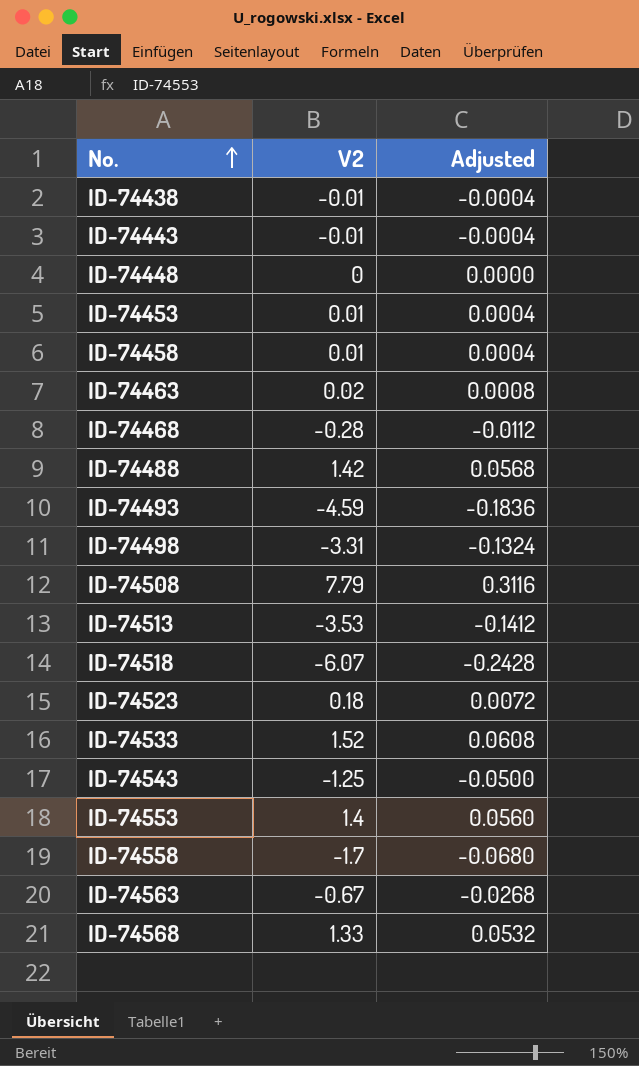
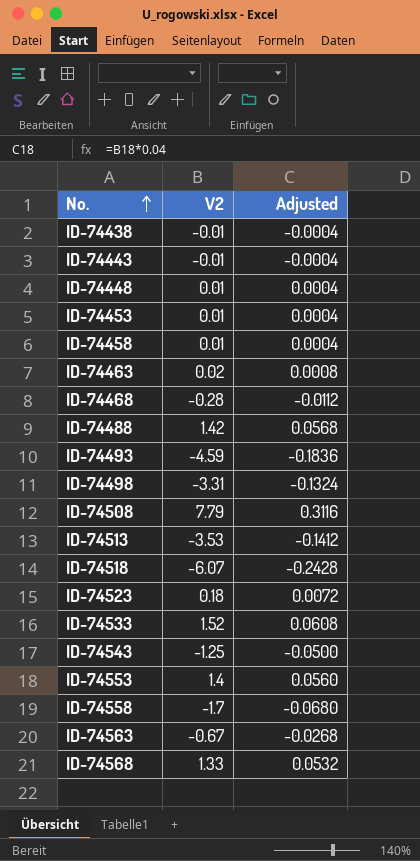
ID-74448 | V2: 0 -> 0.01
ID-74448 | Adjusted: 0.0000 -> 0.0004

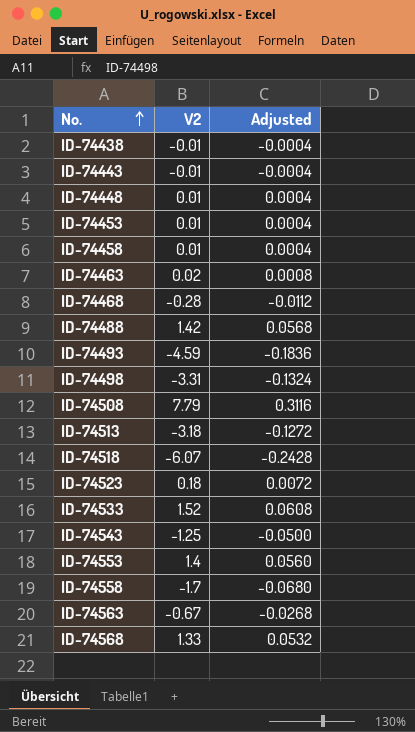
ID-74513 | V2: -3.53 -> -3.18
ID-74513 | Adjusted: -0.1412 -> -0.1272

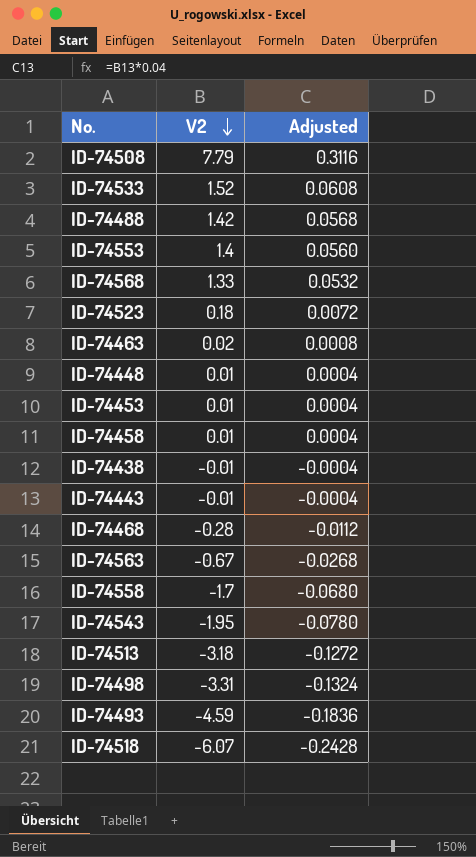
row order: No. ascending -> V2 descending
ID-74543 | V2: -1.25 -> -1.95
ID-74543 | Adjusted: -0.0500 -> -0.0780

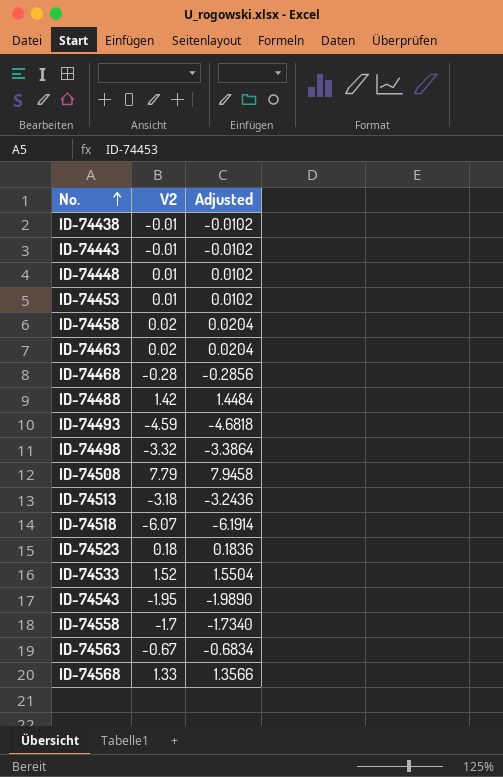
row order: V2 descending -> No. ascending
column Adjusted | formula: [V2] * 0.04 -> [V2] * 1.02
row ID-74553: 1.4 | 0.0560 -> none
ID-74458 | V2: 0.01 -> 0.02
ID-74498 | V2: -3.31 -> -3.32

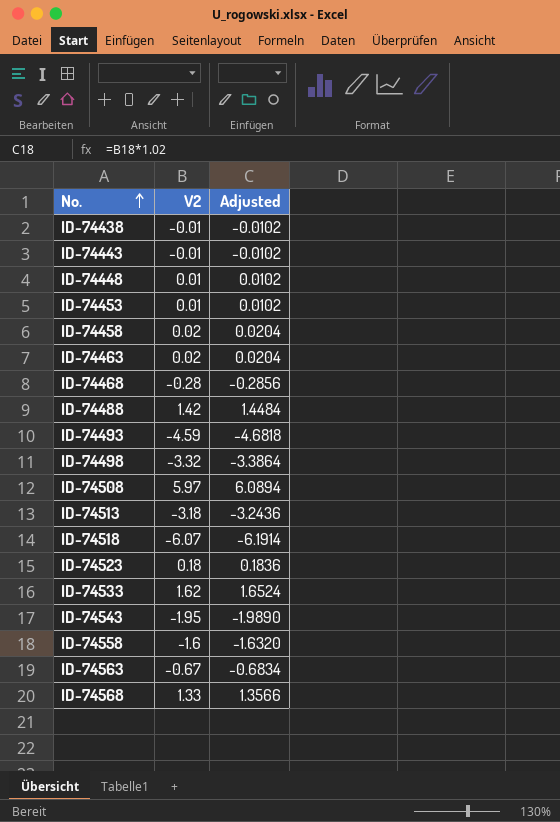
ID-74508 | V2: 7.79 -> 5.97
ID-74508 | Adjusted: 7.9458 -> 6.0894
ID-74533 | V2: 1.52 -> 1.62
ID-74533 | Adjusted: 1.5504 -> 1.6524
ID-74558 | V2: -1.7 -> -1.6
ID-74558 | Adjusted: -1.7340 -> -1.6320

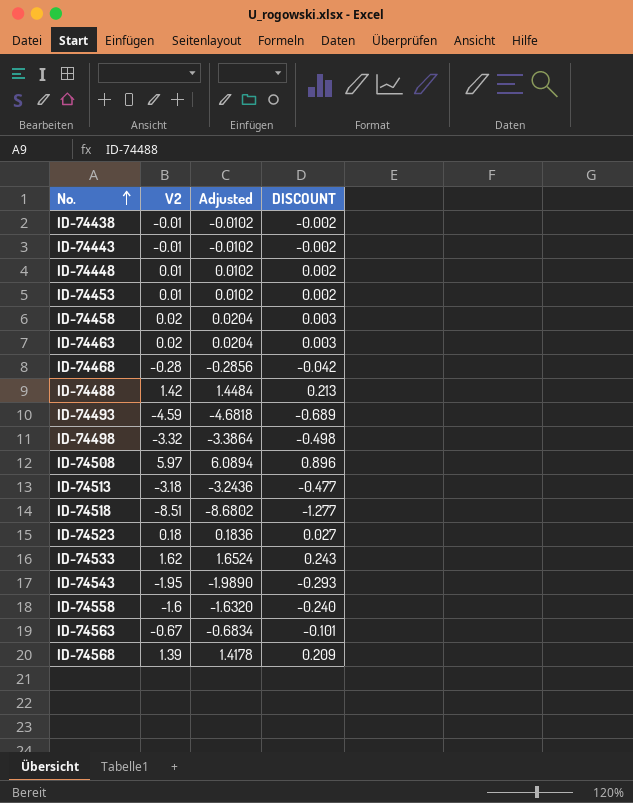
column DISCOUNT | formula: none -> [V2] * 0.15
ID-74518 | V2: -6.07 -> -8.51
ID-74518 | Adjusted: -6.1914 -> -8.6802
ID-74568 | V2: 1.33 -> 1.39
ID-74568 | Adjusted: 1.3566 -> 1.4178

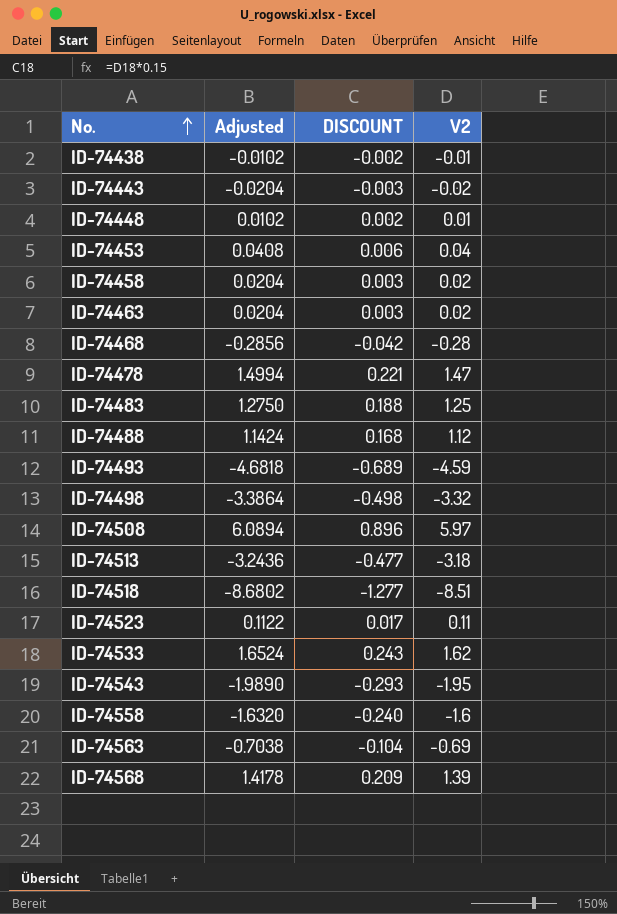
column V2 | position: 2 -> 4
ID-74443 | Adjusted: -0.0102 -> -0.0204
ID-74443 | DISCOUNT: -0.002 -> -0.003
ID-74443 | V2: -0.01 -> -0.02
ID-74453 | Adjusted: 0.0102 -> 0.0408
ID-74453 | DISCOUNT: 0.002 -> 0.006
ID-74453 | V2: 0.01 -> 0.04
row ID-74478: none -> 1.4994 | 0.221 | 1.47
row ID-74483: none -> 1.2750 | 0.188 | 1.25
ID-74488 | Adjusted: 1.4484 -> 1.1424
ID-74488 | DISCOUNT: 0.213 -> 0.168
ID-74488 | V2: 1.42 -> 1.12
ID-74523 | Adjusted: 0.1836 -> 0.1122
ID-74523 | DISCOUNT: 0.027 -> 0.017
ID-74523 | V2: 0.18 -> 0.11
ID-74563 | Adjusted: -0.6834 -> -0.7038
ID-74563 | DISCOUNT: -0.101 -> -0.104
ID-74563 | V2: -0.67 -> -0.69

